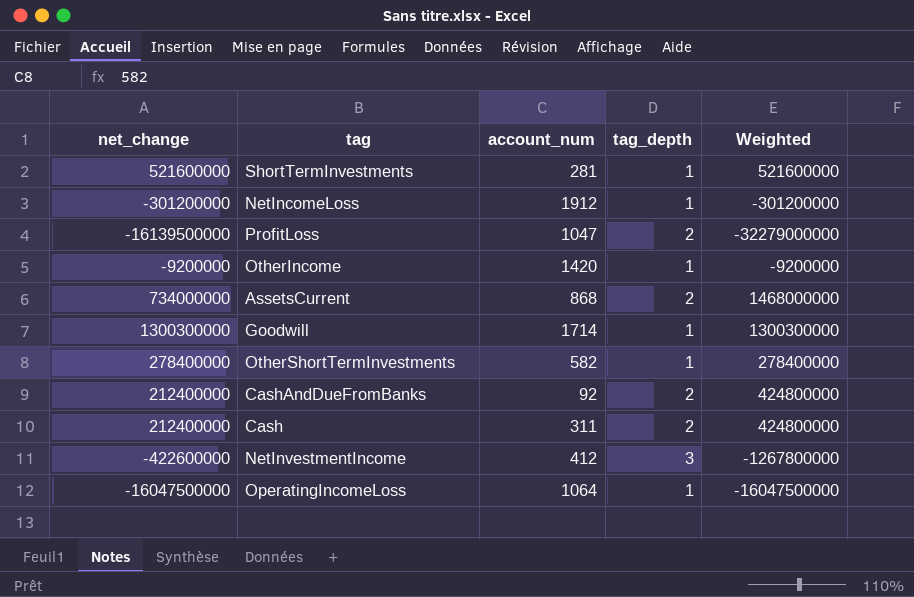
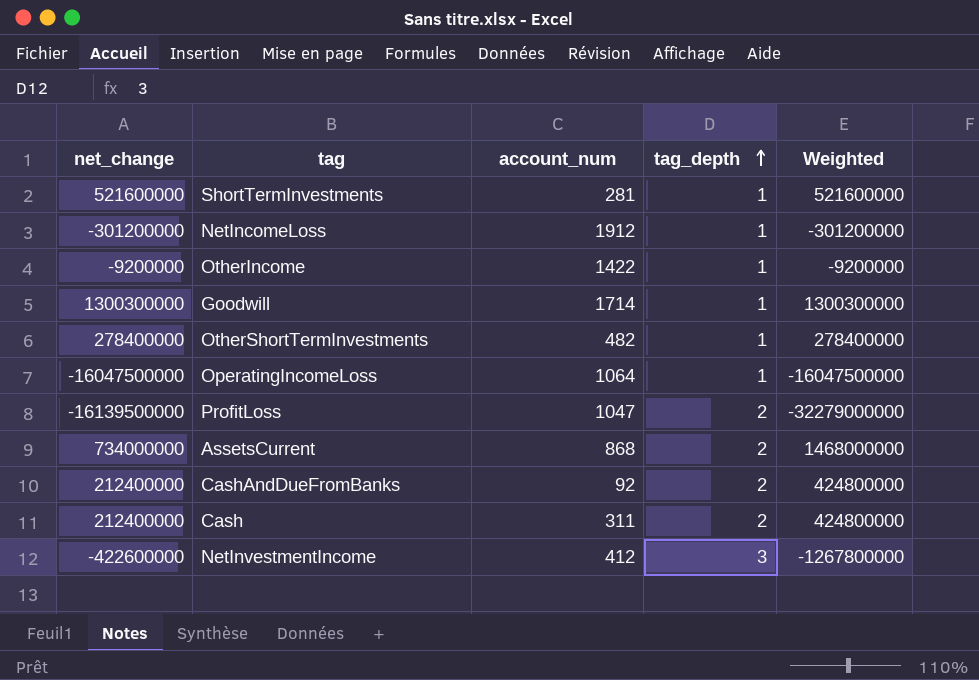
row order: none -> tag_depth ascending
OtherIncome | account_num: 1420 -> 1422
OtherShortTermInvestments | account_num: 582 -> 482

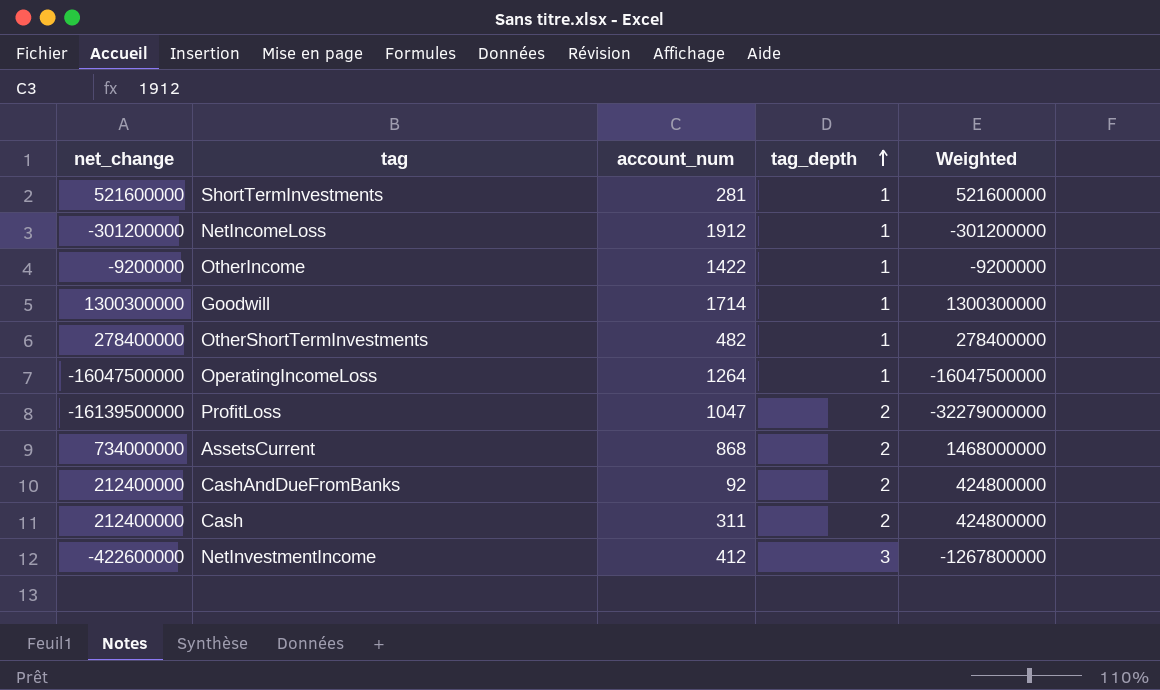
OperatingIncomeLoss | account_num: 1064 -> 1264

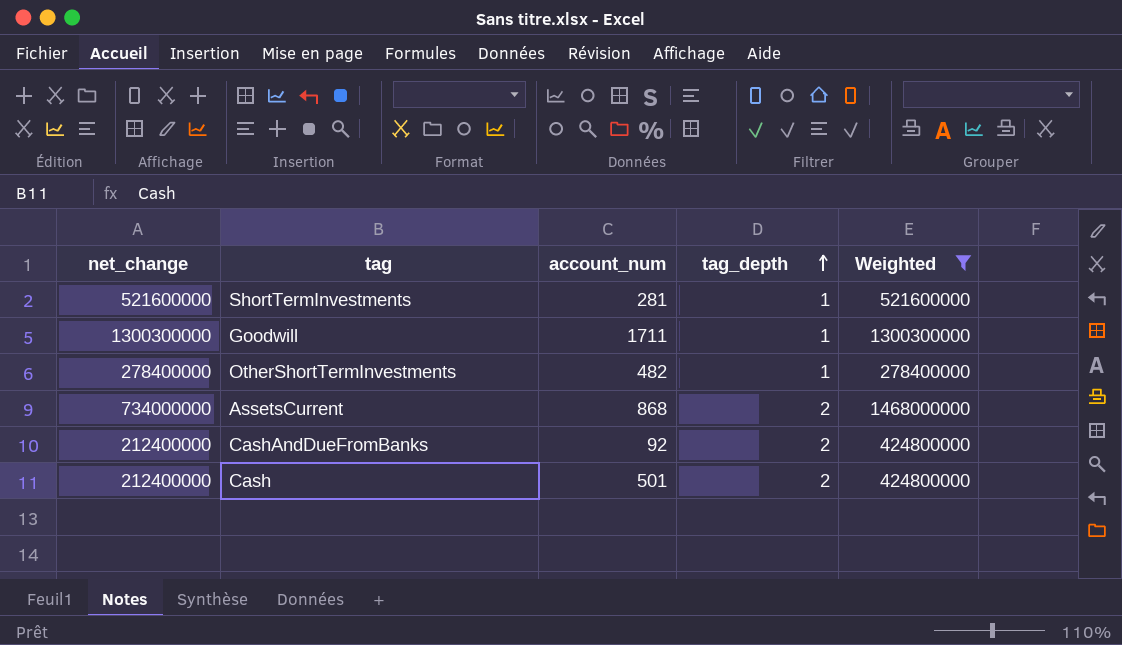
filter: none -> Weighted >= 278400000
Goodwill | account_num: 1714 -> 1711
Cash | account_num: 311 -> 501

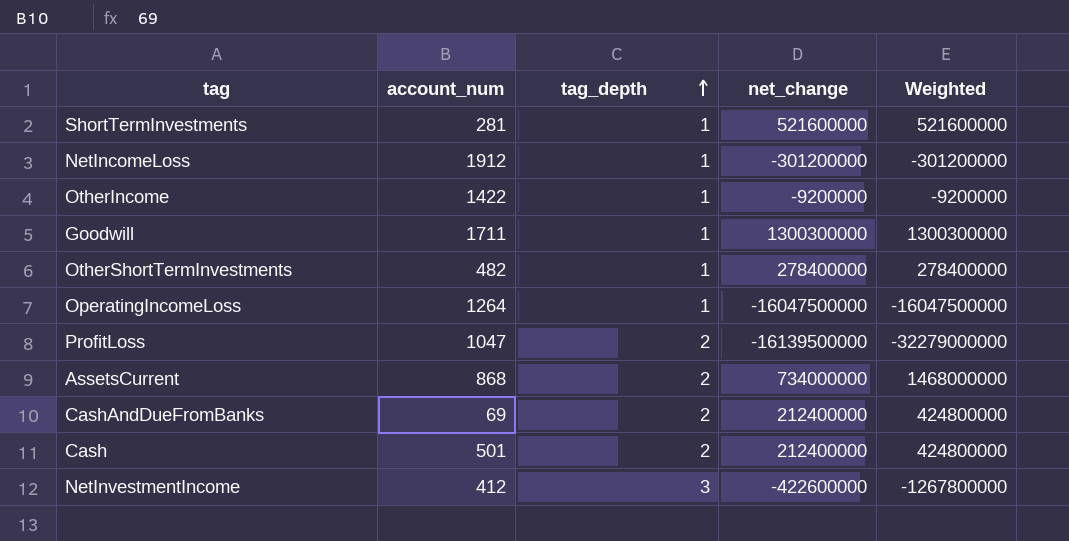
filter: Weighted >= 278400000 -> none
column net_change | position: 1 -> 4
CashAndDueFromBanks | account_num: 92 -> 69

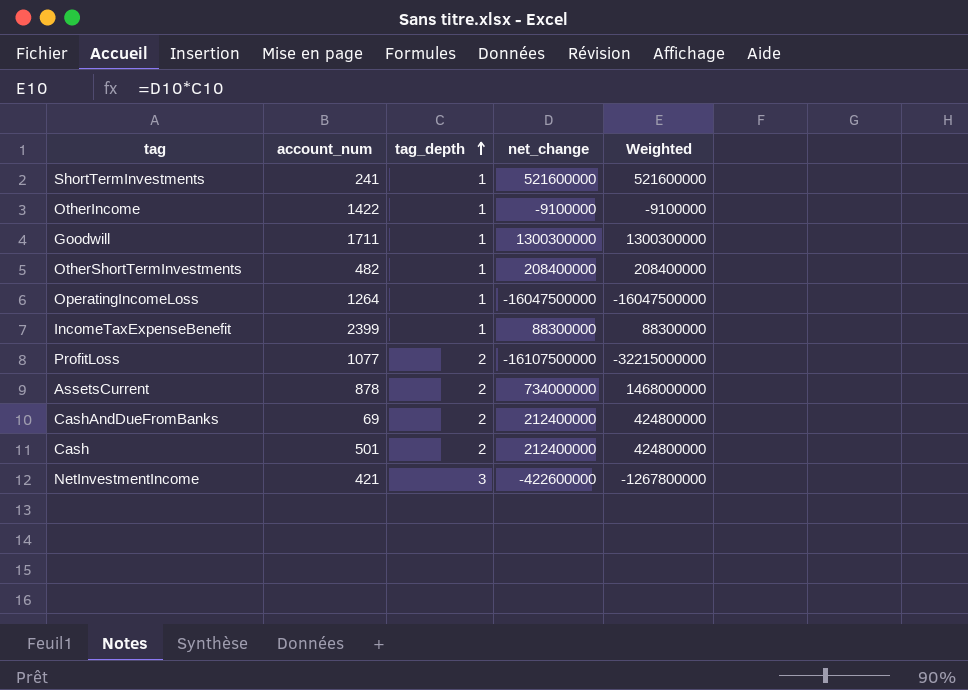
row NetIncomeLoss: 1912 | 1 | -301200000 | -301200000 -> none
ShortTermInvestments | account_num: 281 -> 241
OtherIncome | net_change: -9200000 -> -9100000
OtherIncome | Weighted: -9200000 -> -9100000
OtherShortTermInvestments | net_change: 278400000 -> 208400000
OtherShortTermInvestments | Weighted: 278400000 -> 208400000
row IncomeTaxExpenseBenefit: none -> 2399 | 1 | 88300000 | 88300000
ProfitLoss | account_num: 1047 -> 1077
ProfitLoss | net_change: -16139500000 -> -16107500000
ProfitLoss | Weighted: -32279000000 -> -32215000000
AssetsCurrent | account_num: 868 -> 878
NetInvestmentIncome | account_num: 412 -> 421

